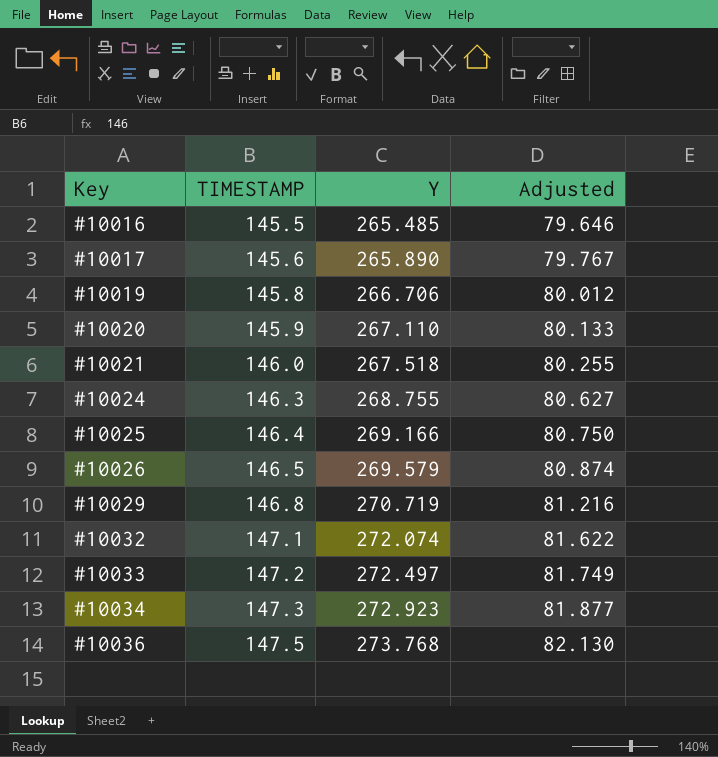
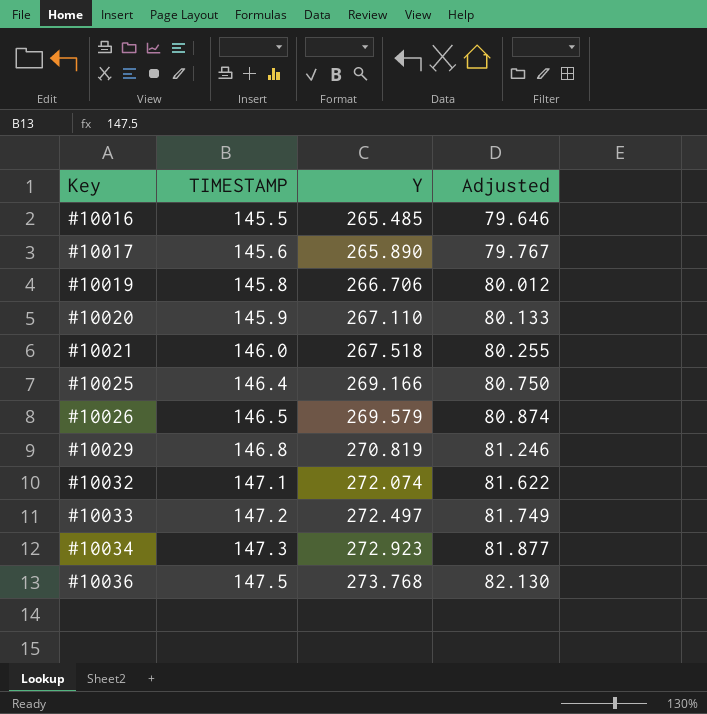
row #10024: 146.3 | 268.755 | 80.627 -> none
#10029 | Y: 270.719 -> 270.819
#10029 | Adjusted: 81.216 -> 81.246

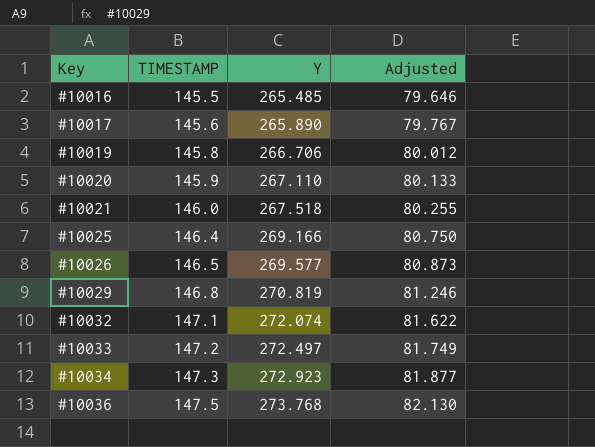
#10026 | Y: 269.579 -> 269.577
#10026 | Adjusted: 80.874 -> 80.873

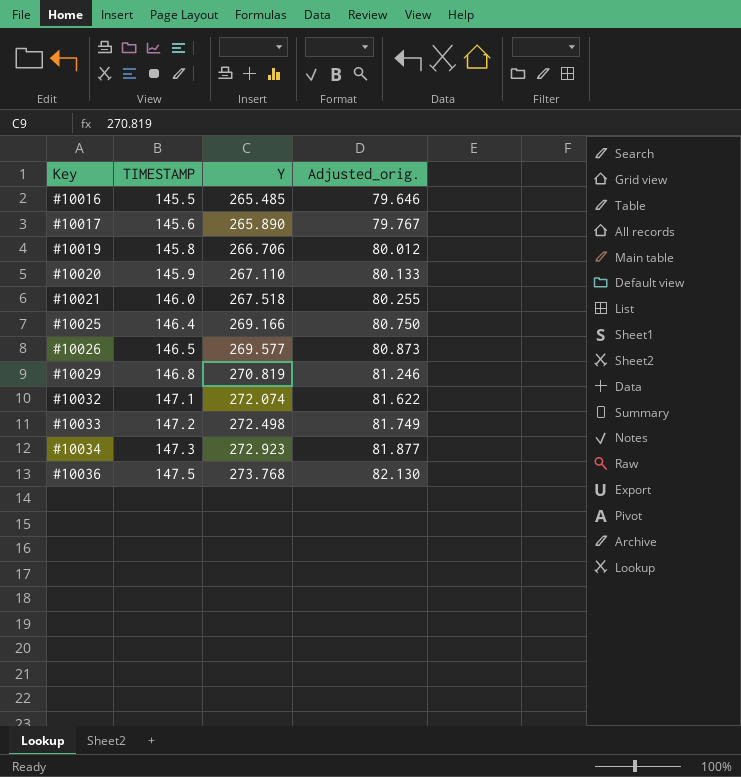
column name: Adjusted -> Adjusted_orig.
#10033 | Y: 272.497 -> 272.498

